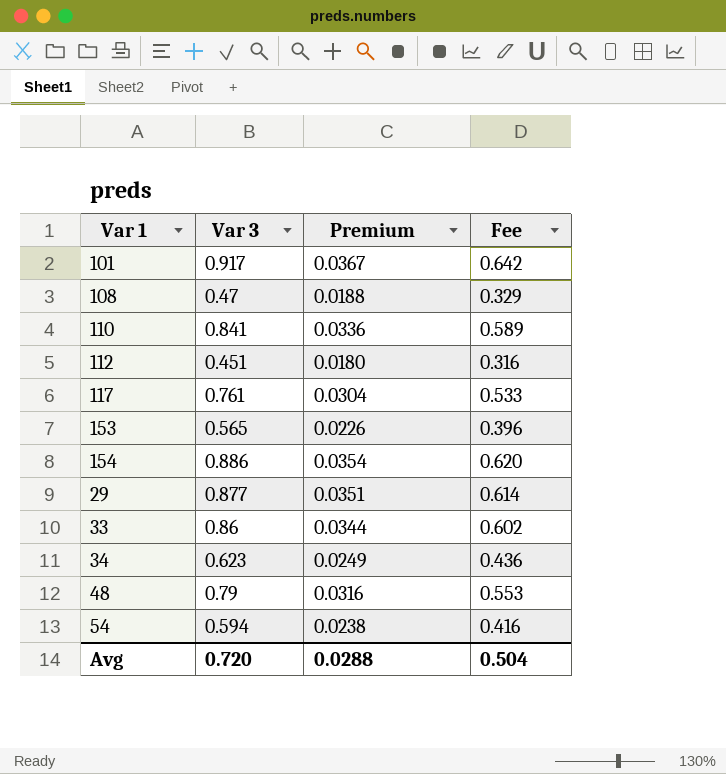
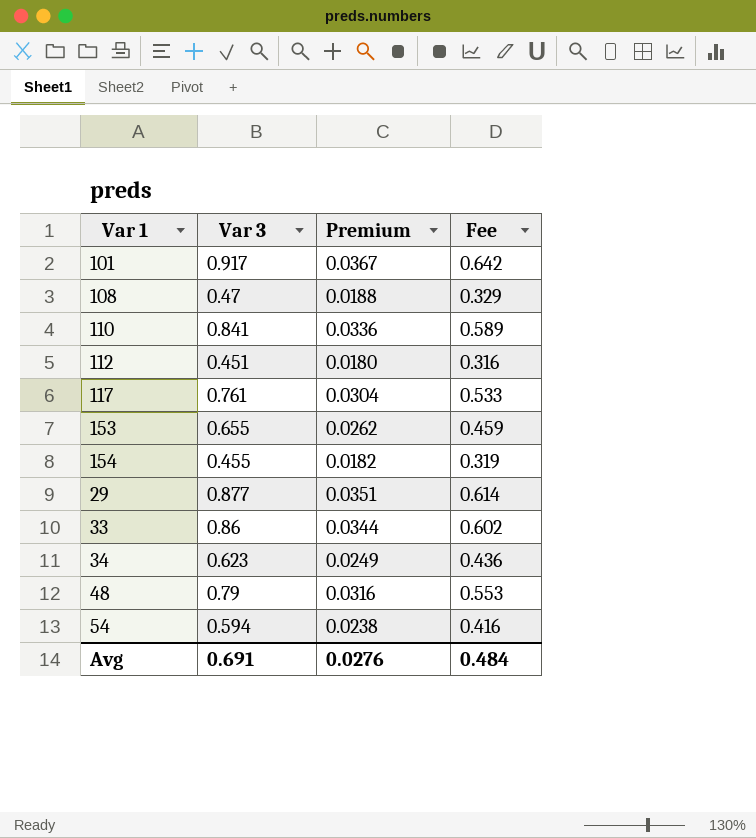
153 | Var 3: 0.565 -> 0.655
153 | Premium: 0.0226 -> 0.0262
153 | Fee: 0.396 -> 0.459
154 | Var 3: 0.886 -> 0.455
154 | Premium: 0.0354 -> 0.0182
154 | Fee: 0.620 -> 0.319
Avg | Var 3: 0.720 -> 0.691
Avg | Premium: 0.0288 -> 0.0276
Avg | Fee: 0.504 -> 0.484

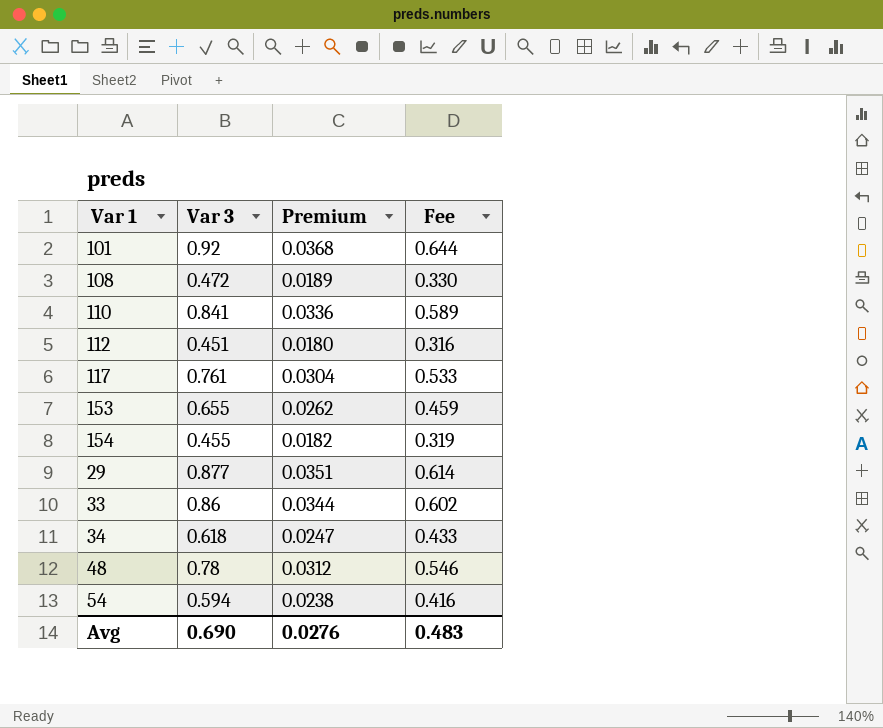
101 | Var 3: 0.917 -> 0.92
101 | Premium: 0.0367 -> 0.0368
101 | Fee: 0.642 -> 0.644
108 | Var 3: 0.47 -> 0.472
108 | Premium: 0.0188 -> 0.0189
108 | Fee: 0.329 -> 0.330
34 | Var 3: 0.623 -> 0.618
34 | Premium: 0.0249 -> 0.0247
34 | Fee: 0.436 -> 0.433
48 | Var 3: 0.79 -> 0.78
48 | Premium: 0.0316 -> 0.0312
48 | Fee: 0.553 -> 0.546
Avg | Var 3: 0.691 -> 0.690
Avg | Fee: 0.484 -> 0.483

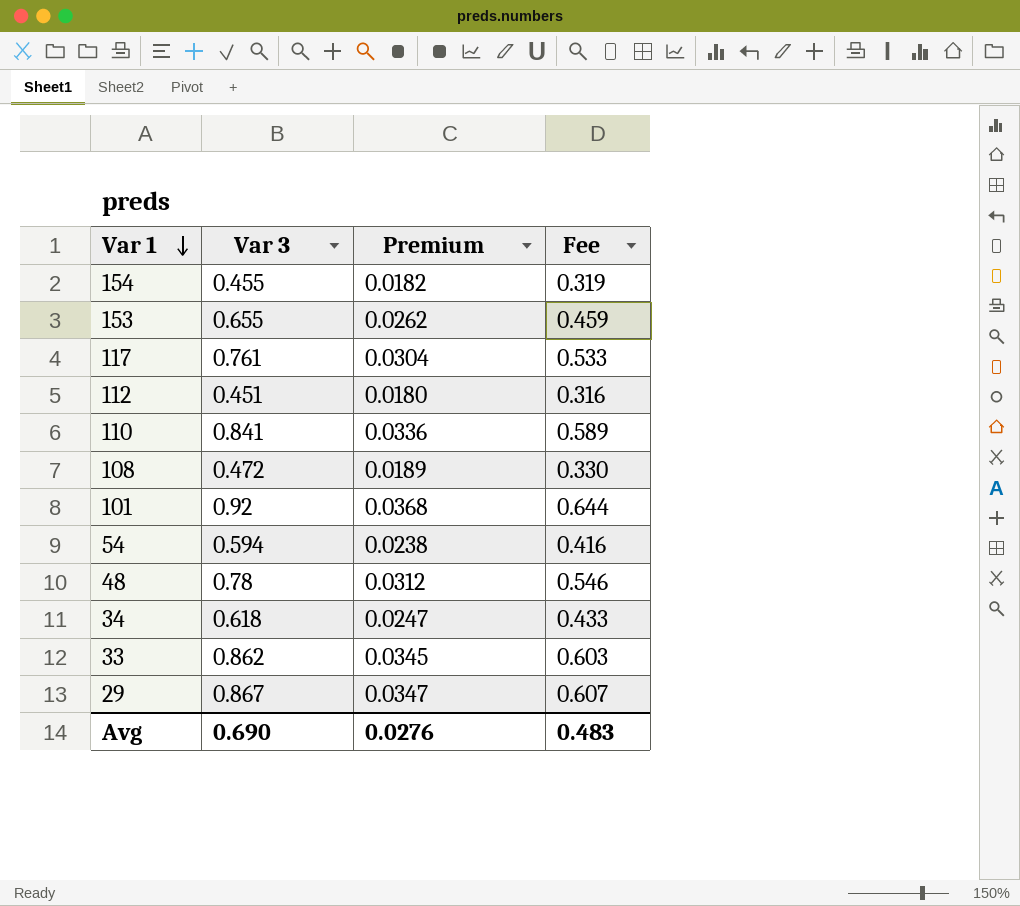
row order: none -> Var 1 descending
33 | Var 3: 0.86 -> 0.862
33 | Premium: 0.0344 -> 0.0345
33 | Fee: 0.602 -> 0.603
29 | Var 3: 0.877 -> 0.867
29 | Premium: 0.0351 -> 0.0347
29 | Fee: 0.614 -> 0.607

